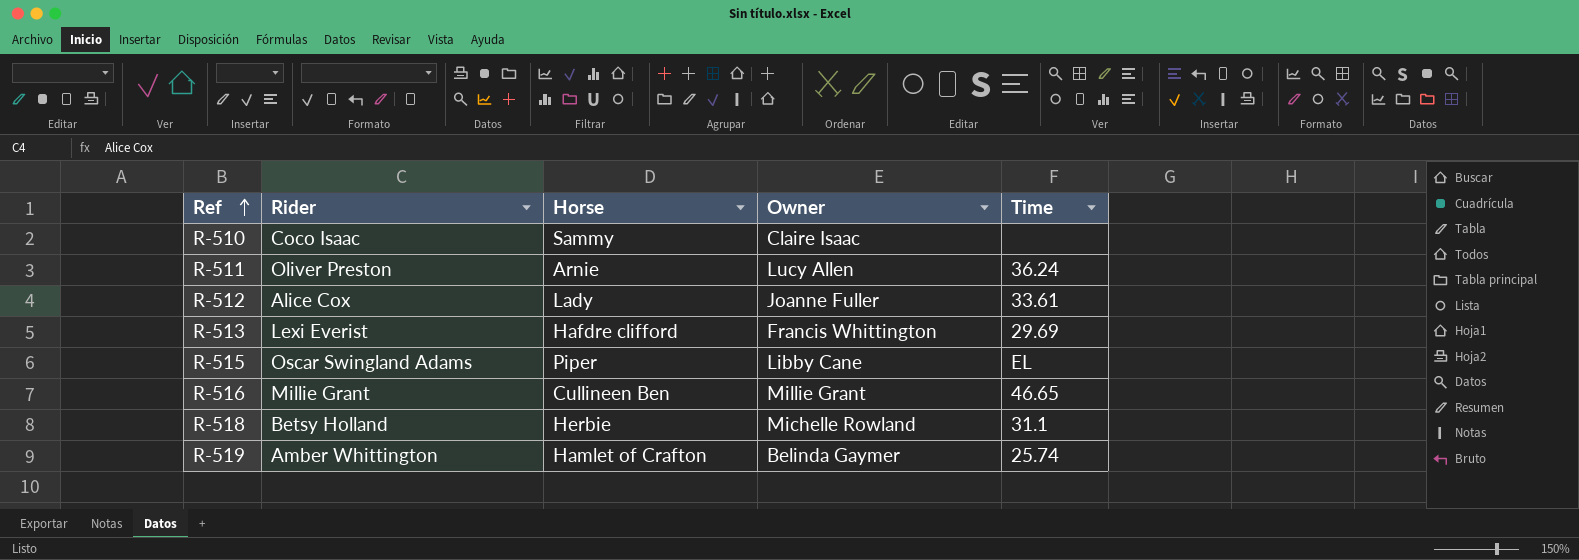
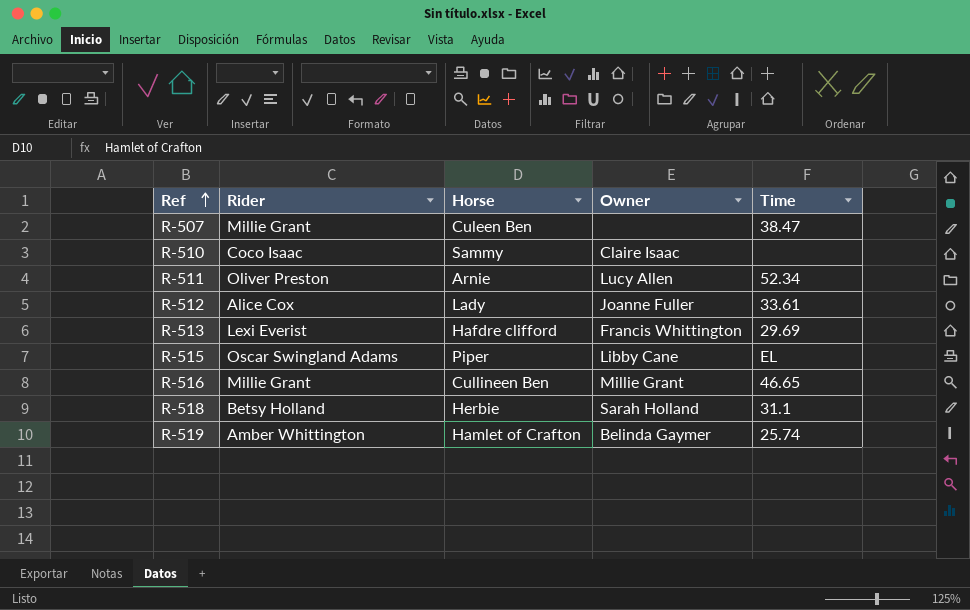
row R-507: none -> Millie Grant | Culeen Ben | none | 38.47
R-511 | Time: 36.24 -> 52.34
R-518 | Owner: Michelle Rowland -> Sarah Holland

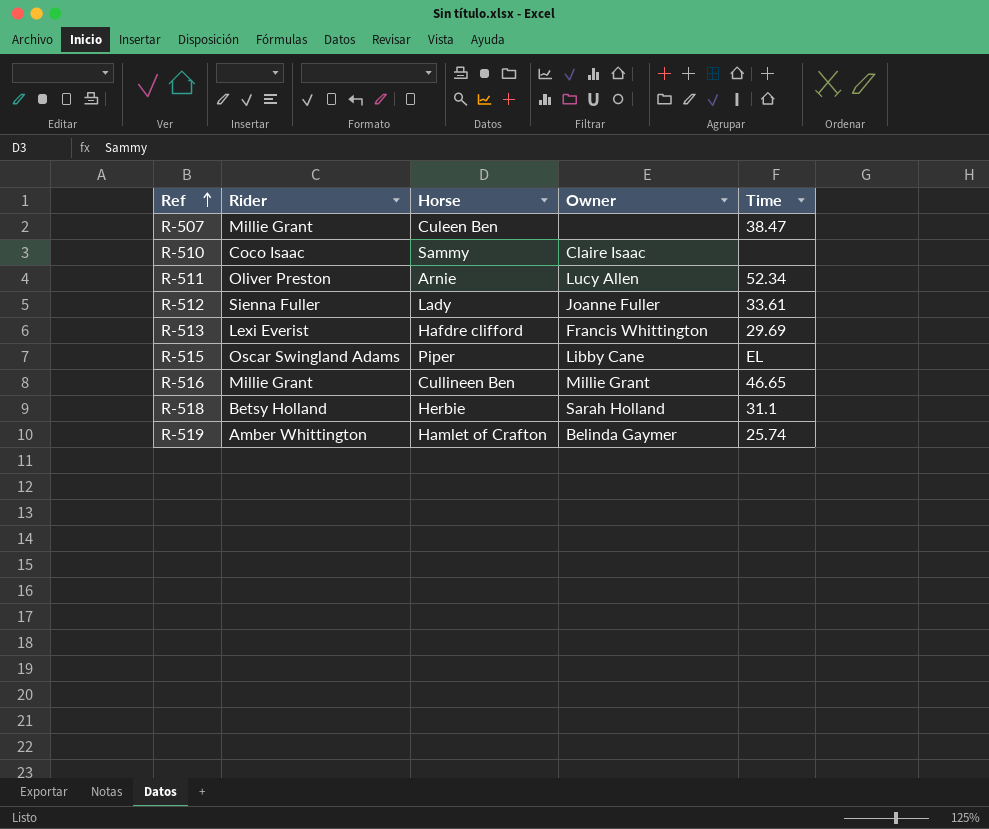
R-512 | Rider: Alice Cox -> Sienna Fuller

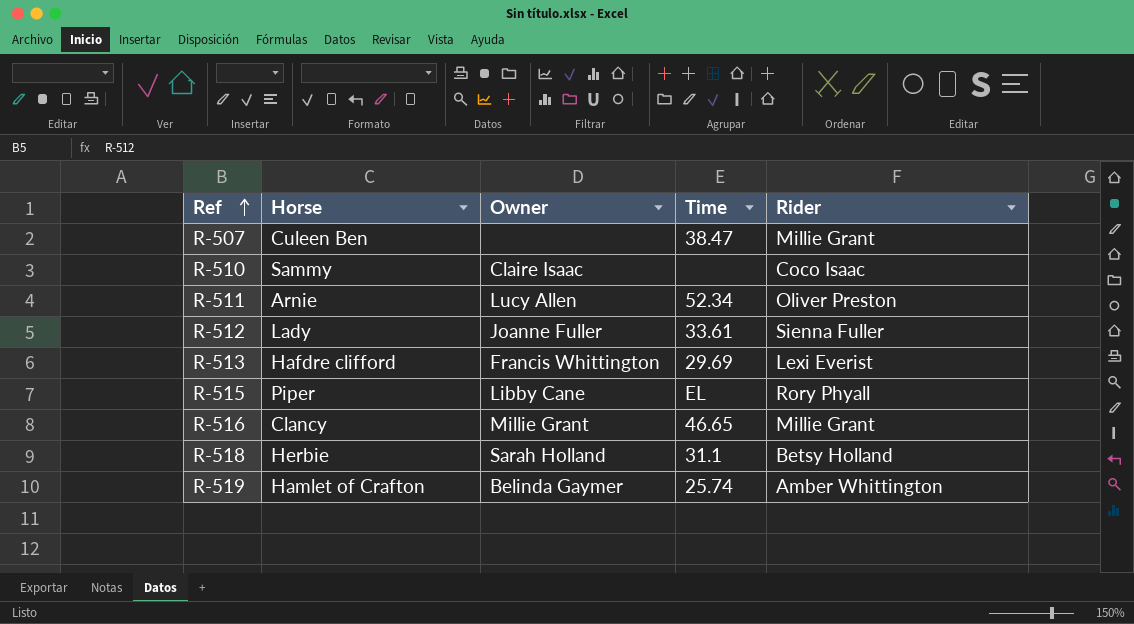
column Rider | position: 2 -> 5
R-515 | Rider: Oscar Swingland Adams -> Rory Phyall
R-516 | Horse: Cullineen Ben -> Clancy

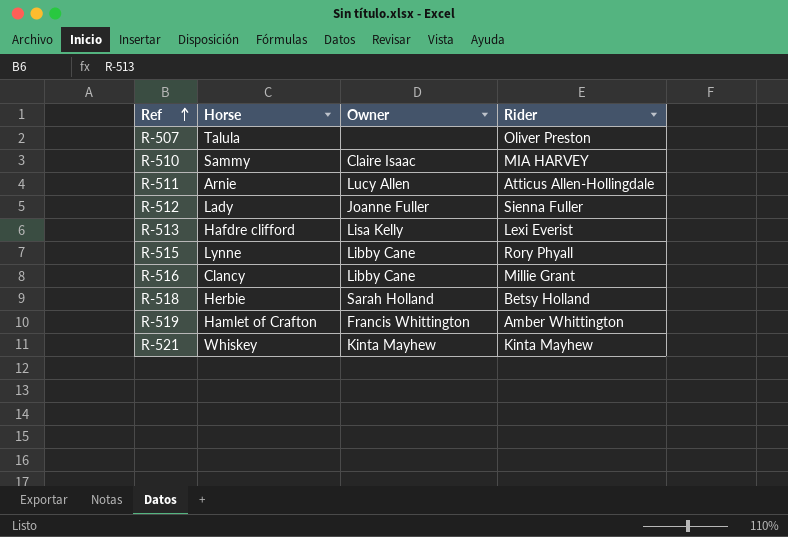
column Time | position: 4 -> none
R-507 | Horse: Culeen Ben -> Talula
R-507 | Rider: Millie Grant -> Oliver Preston
R-510 | Rider: Coco Isaac -> MIA HARVEY
R-511 | Rider: Oliver Preston -> Atticus Allen-Hollingdale
R-513 | Owner: Francis Whittington -> Lisa Kelly
R-515 | Horse: Piper -> Lynne
R-516 | Owner: Millie Grant -> Libby Cane
R-519 | Owner: Belinda Gaymer -> Francis Whittington
row R-521: none -> Whiskey | Kinta Mayhew | Kinta Mayhew

